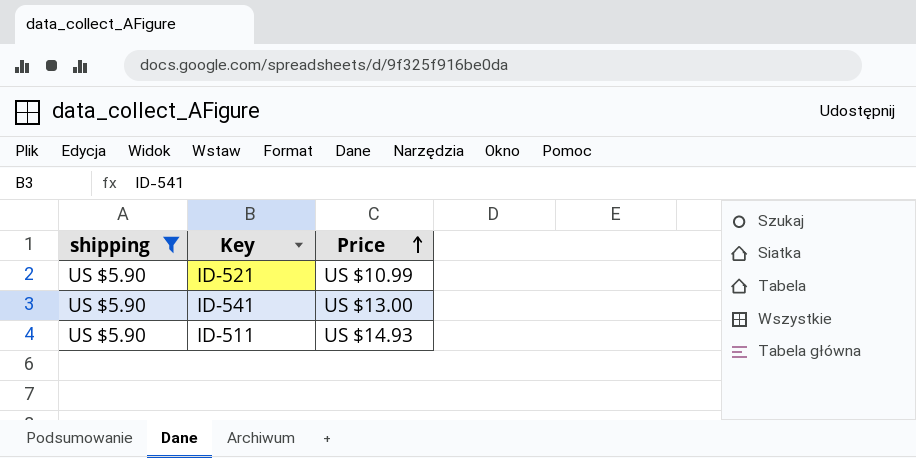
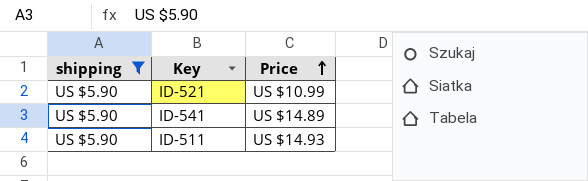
ID-541 | Price: US $13.00 -> US $14.89

